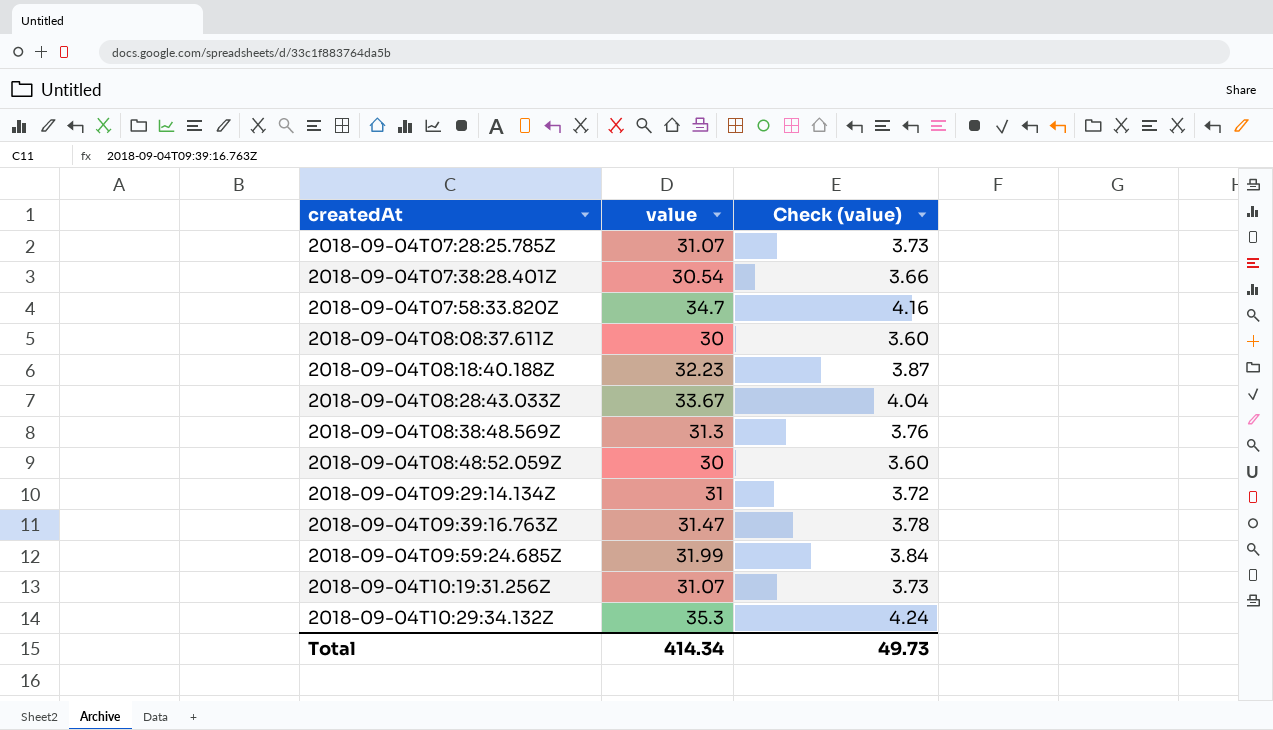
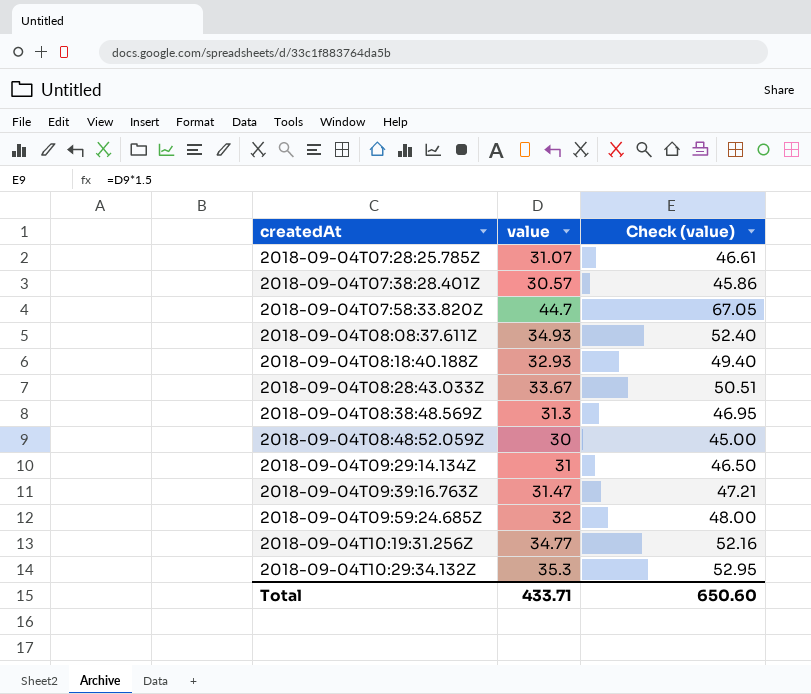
column Check (value) | formula: [value] * 0.12 -> [value] * 1.5
2018-09-04T07:38:28.401Z | value: 30.54 -> 30.57
2018-09-04T07:58:33.820Z | value: 34.7 -> 44.7
2018-09-04T08:08:37.611Z | value: 30 -> 34.93
2018-09-04T08:18:40.188Z | value: 32.23 -> 32.93
2018-09-04T09:59:24.685Z | value: 31.99 -> 32
2018-09-04T10:19:31.256Z | value: 31.07 -> 34.77
Total | value: 414.34 -> 433.71
Total | Check (value): 49.73 -> 650.60

